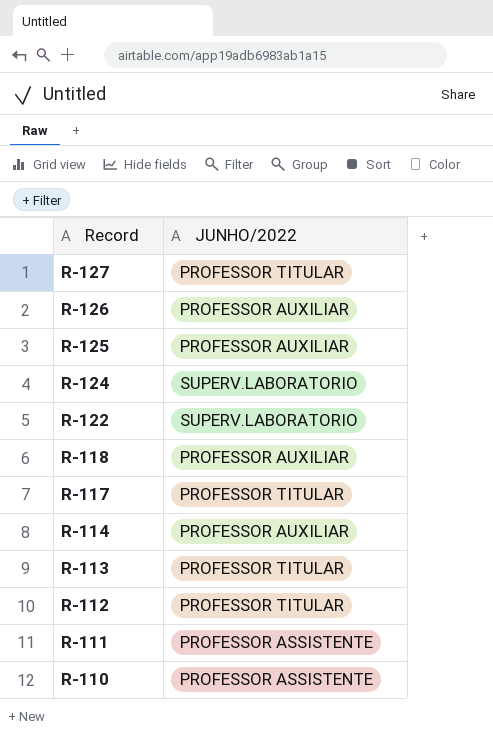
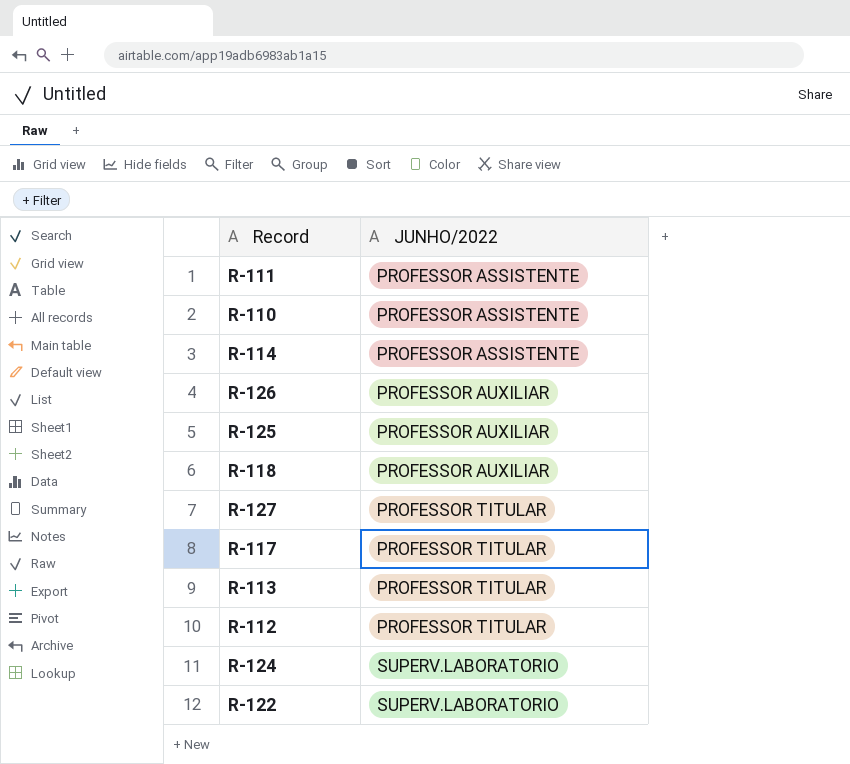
row order: Record descending -> JUNHO/2022 ascending
R-114 | JUNHO/2022: PROFESSOR AUXILIAR -> PROFESSOR ASSISTENTE

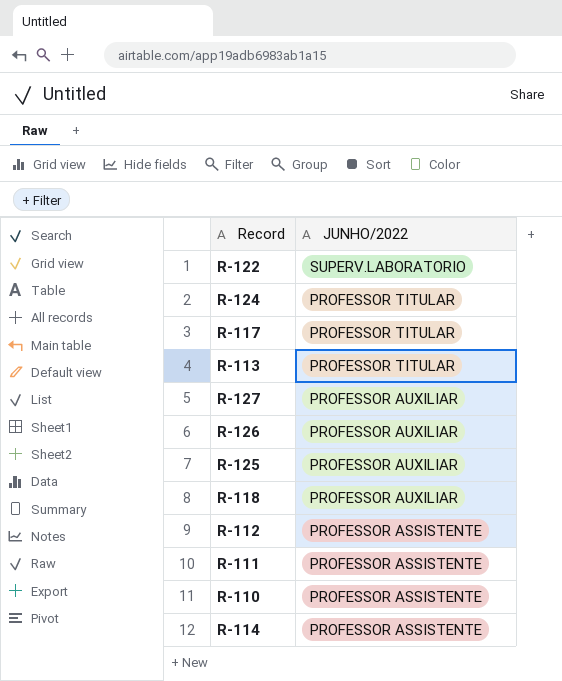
row order: JUNHO/2022 ascending -> JUNHO/2022 descending
R-124 | JUNHO/2022: SUPERV.LABORATORIO -> PROFESSOR TITULAR
R-127 | JUNHO/2022: PROFESSOR TITULAR -> PROFESSOR AUXILIAR
R-112 | JUNHO/2022: PROFESSOR TITULAR -> PROFESSOR ASSISTENTE

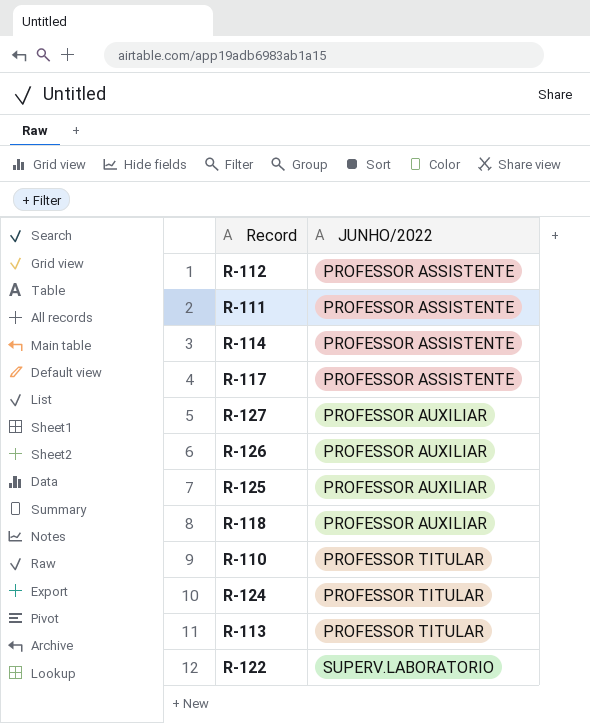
row order: JUNHO/2022 descending -> JUNHO/2022 ascending
R-117 | JUNHO/2022: PROFESSOR TITULAR -> PROFESSOR ASSISTENTE
R-110 | JUNHO/2022: PROFESSOR ASSISTENTE -> PROFESSOR TITULAR

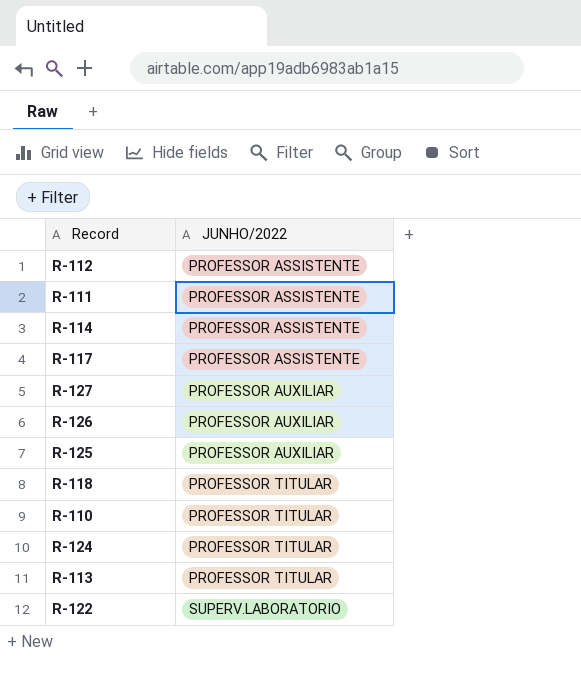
R-118 | JUNHO/2022: PROFESSOR AUXILIAR -> PROFESSOR TITULAR

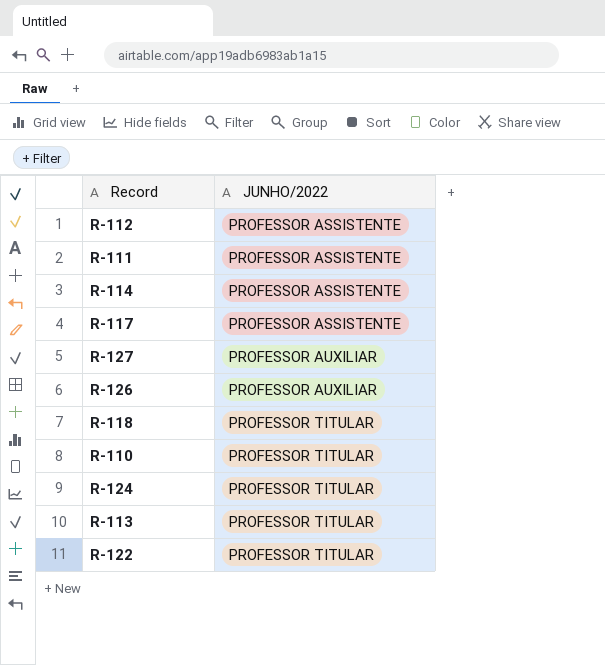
row R-125: PROFESSOR AUXILIAR -> none
R-122 | JUNHO/2022: SUPERV.LABORATORIO -> PROFESSOR TITULAR

